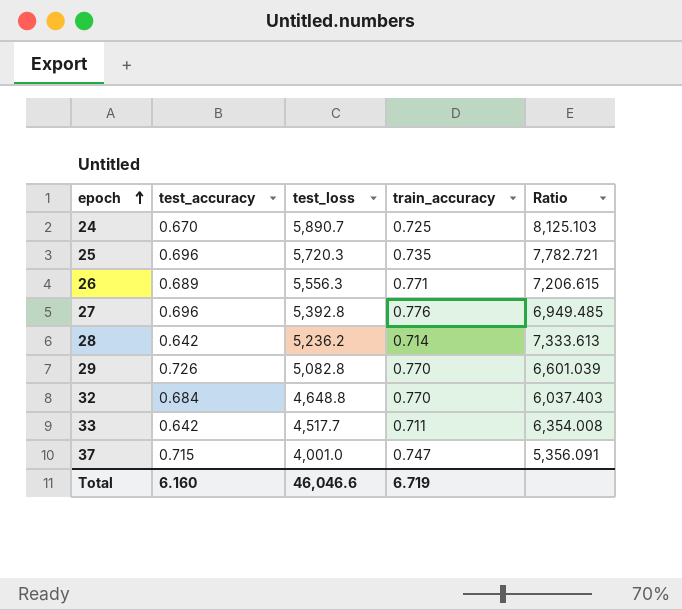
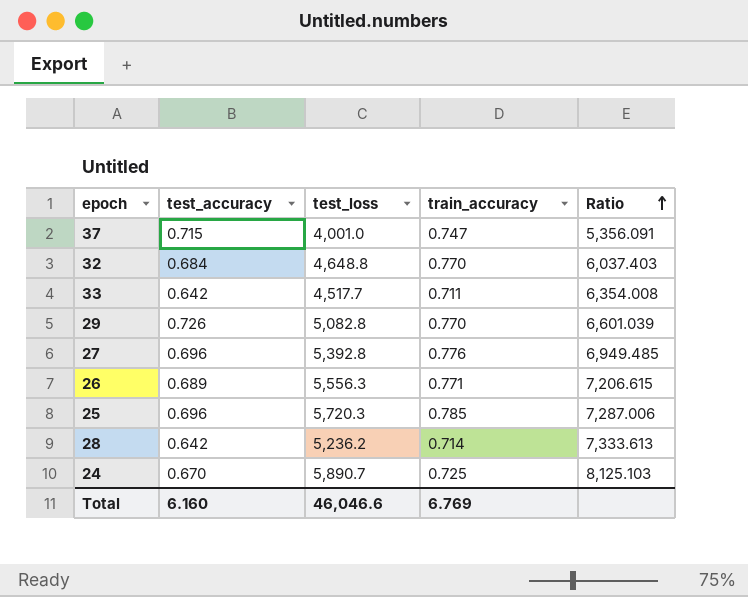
row order: epoch ascending -> Ratio ascending
25 | train_accuracy: 0.735 -> 0.785
25 | Ratio: 7,782.721 -> 7,287.006
Total | train_accuracy: 6.719 -> 6.769

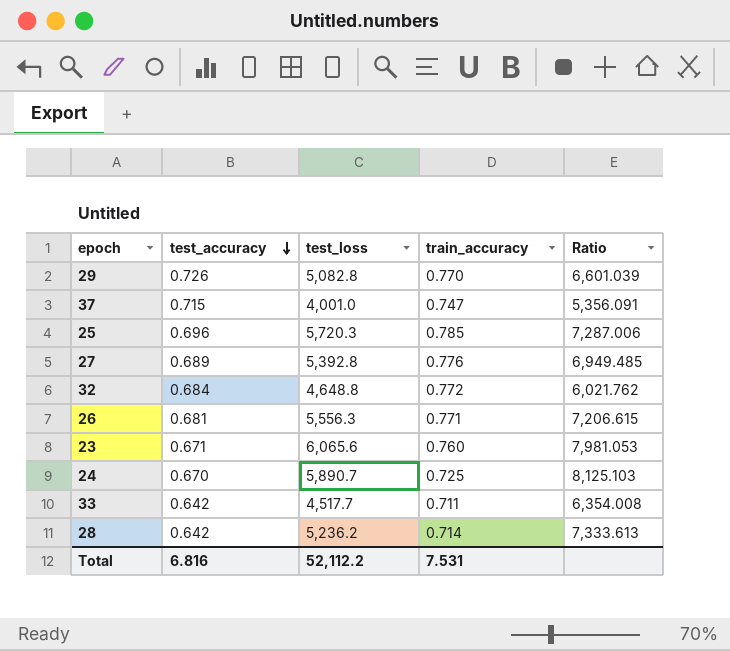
row order: Ratio ascending -> test_accuracy descending
27 | test_accuracy: 0.696 -> 0.689
32 | train_accuracy: 0.770 -> 0.772
32 | Ratio: 6,037.403 -> 6,021.762
26 | test_accuracy: 0.689 -> 0.681
row 23: none -> 0.671 | 6,065.6 | 0.760 | 7,981.053
Total | test_accuracy: 6.160 -> 6.816
Total | test_loss: 46,046.6 -> 52,112.2
Total | train_accuracy: 6.769 -> 7.531

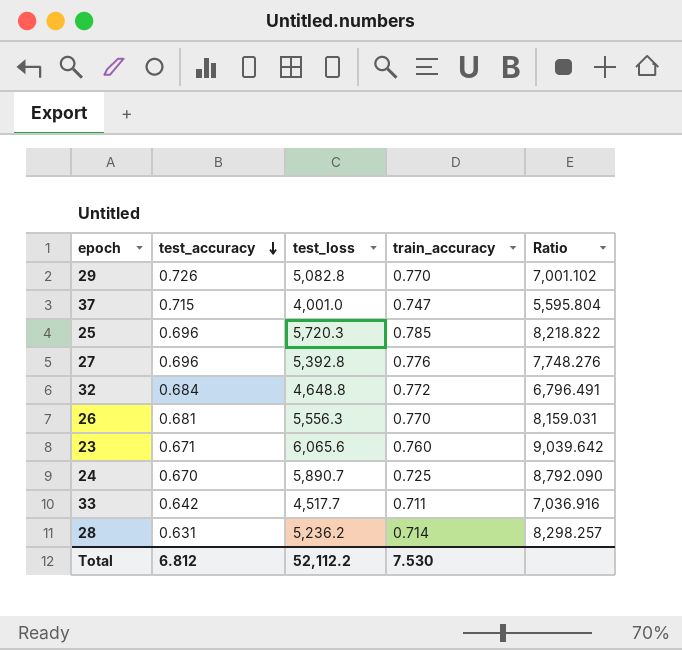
column Ratio | formula: [test_loss] / [train_accuracy] -> [test_loss] / [test_accuracy]
27 | test_accuracy: 0.689 -> 0.696
26 | train_accuracy: 0.771 -> 0.770
28 | test_accuracy: 0.642 -> 0.631
Total | test_accuracy: 6.816 -> 6.812
Total | train_accuracy: 7.531 -> 7.530

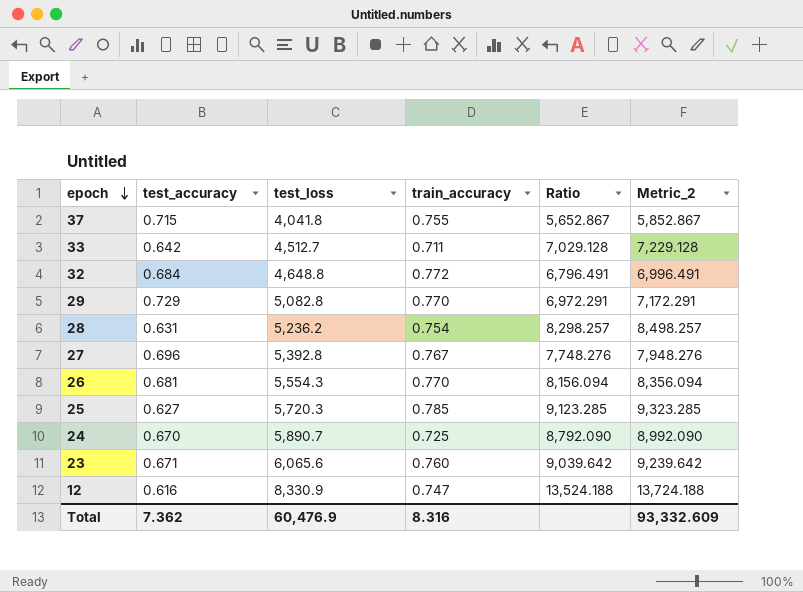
row order: test_accuracy descending -> epoch descending
column Metric_2 | formula: none -> [Ratio] + 200
37 | test_loss: 4,001.0 -> 4,041.8
37 | train_accuracy: 0.747 -> 0.755
37 | Ratio: 5,595.804 -> 5,652.867
33 | test_loss: 4,517.7 -> 4,512.7
33 | Ratio: 7,036.916 -> 7,029.128
29 | test_accuracy: 0.726 -> 0.729
29 | Ratio: 7,001.102 -> 6,972.291
28 | train_accuracy: 0.714 -> 0.754
27 | train_accuracy: 0.776 -> 0.767
26 | test_loss: 5,556.3 -> 5,554.3
26 | Ratio: 8,159.031 -> 8,156.094
25 | test_accuracy: 0.696 -> 0.627
25 | Ratio: 8,218.822 -> 9,123.285
row 12: none -> 0.616 | 8,330.9 | 0.747 | 13,524.188 | 13,724.188
Total | test_accuracy: 6.812 -> 7.362
Total | test_loss: 52,112.2 -> 60,476.9
Total | train_accuracy: 7.530 -> 8.316

